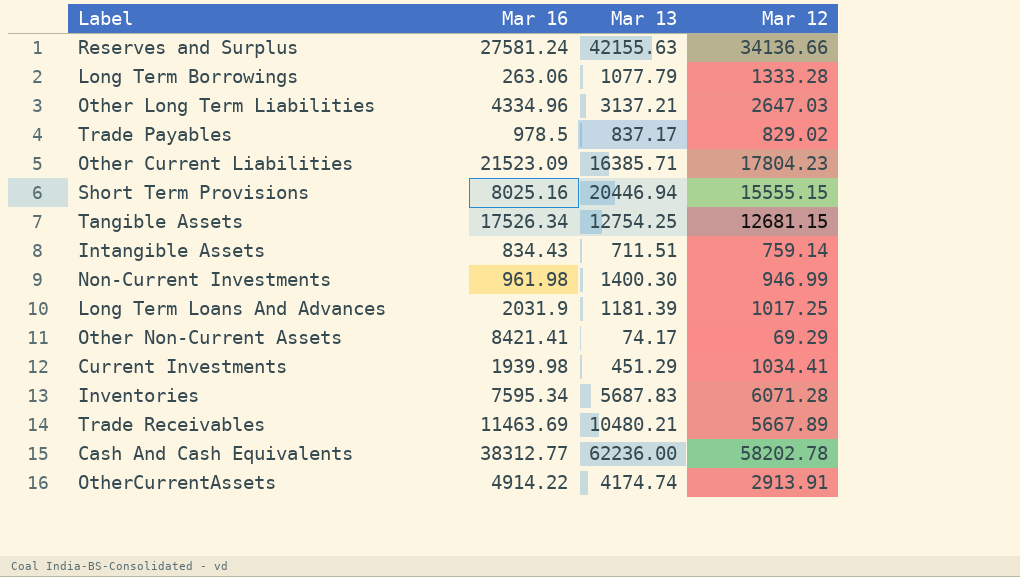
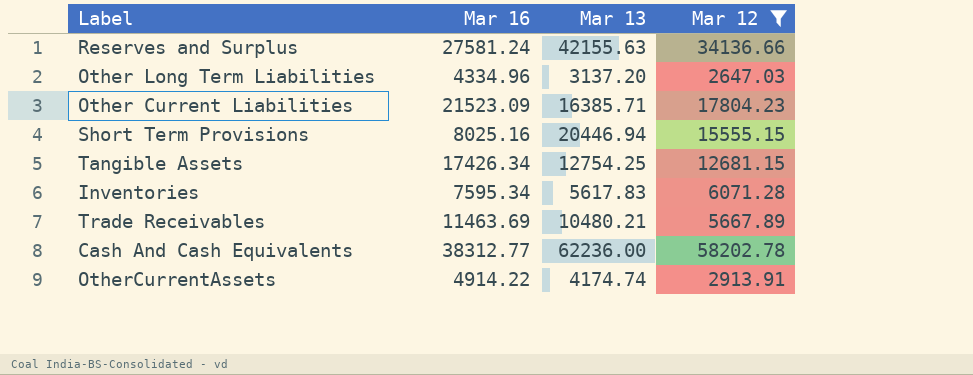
filter: none -> Mar 12 >= 2647.03
Other Long Term Liabilities | Mar 13: 3137.21 -> 3137.20
Tangible Assets | Mar 16: 17526.34 -> 17426.34
Inventories | Mar 13: 5687.83 -> 5617.83

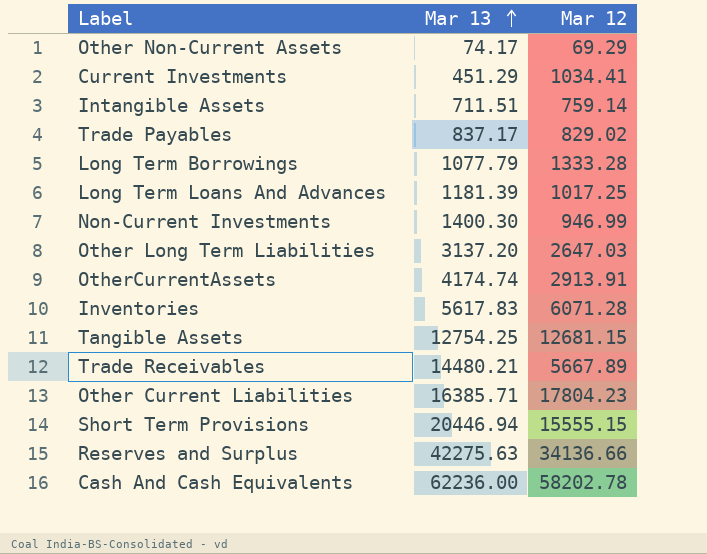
filter: Mar 12 >= 2647.03 -> none
row order: none -> Mar 13 ascending
column Mar 16 | position: 2 -> none
Trade Receivables | Mar 13: 10480.21 -> 14480.21
Reserves and Surplus | Mar 13: 42155.63 -> 42275.63

